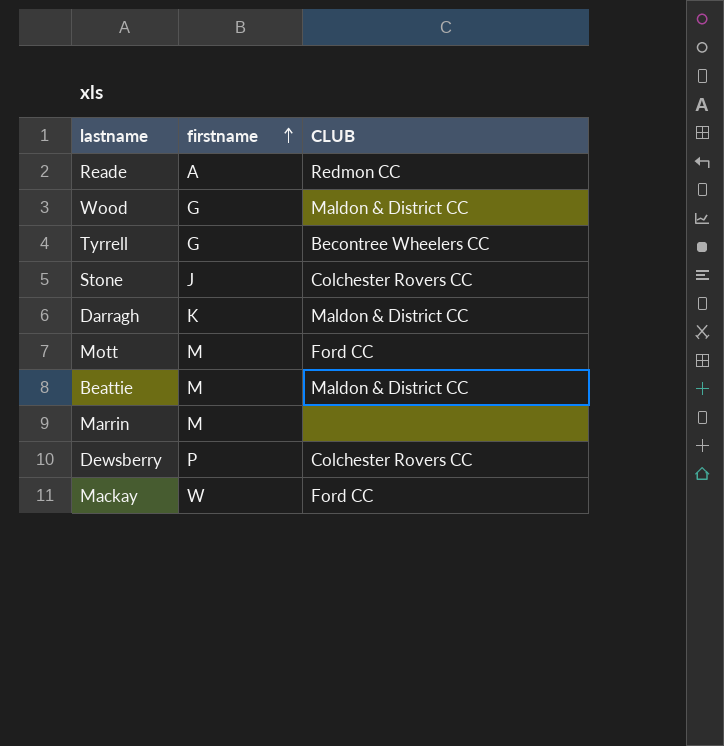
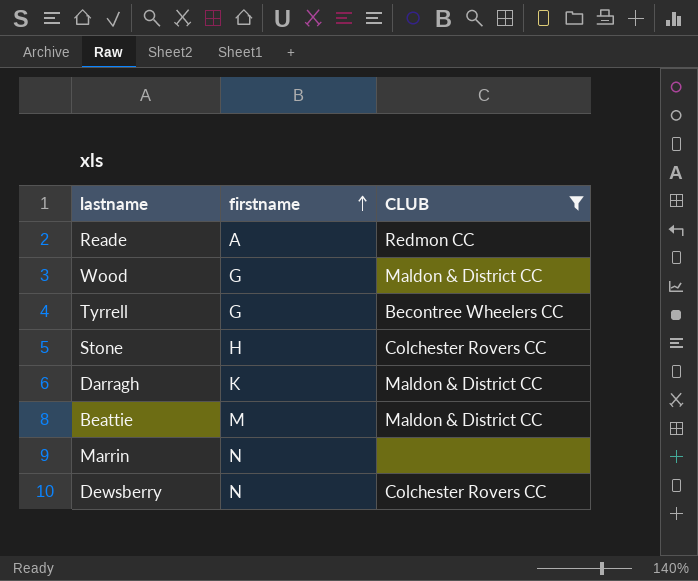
filter: none -> CLUB != Ford CC
Stone | firstname: J -> H
Marrin | firstname: M -> N
Dewsberry | firstname: P -> N

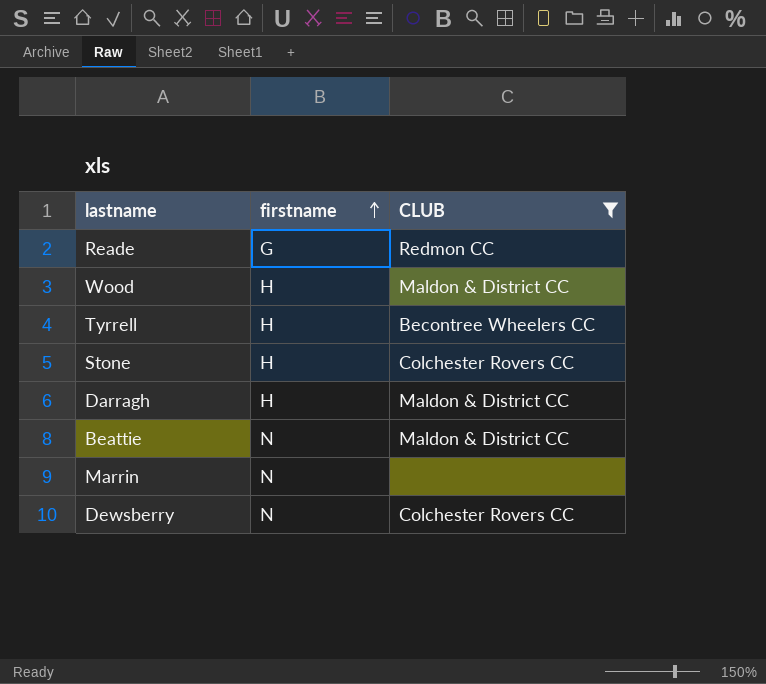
Reade | firstname: A -> G
Wood | firstname: G -> H
Tyrrell | firstname: G -> H
Darragh | firstname: K -> H
Beattie | firstname: M -> N

